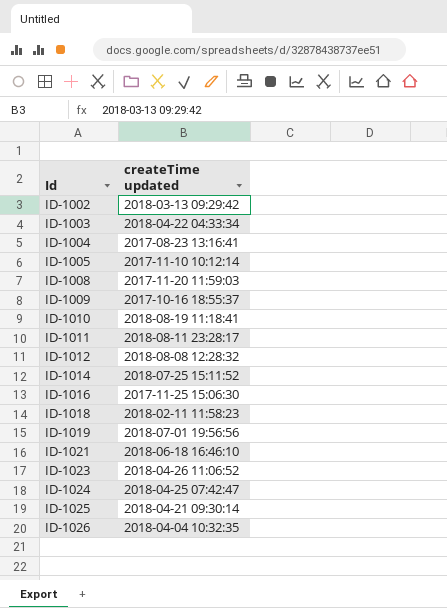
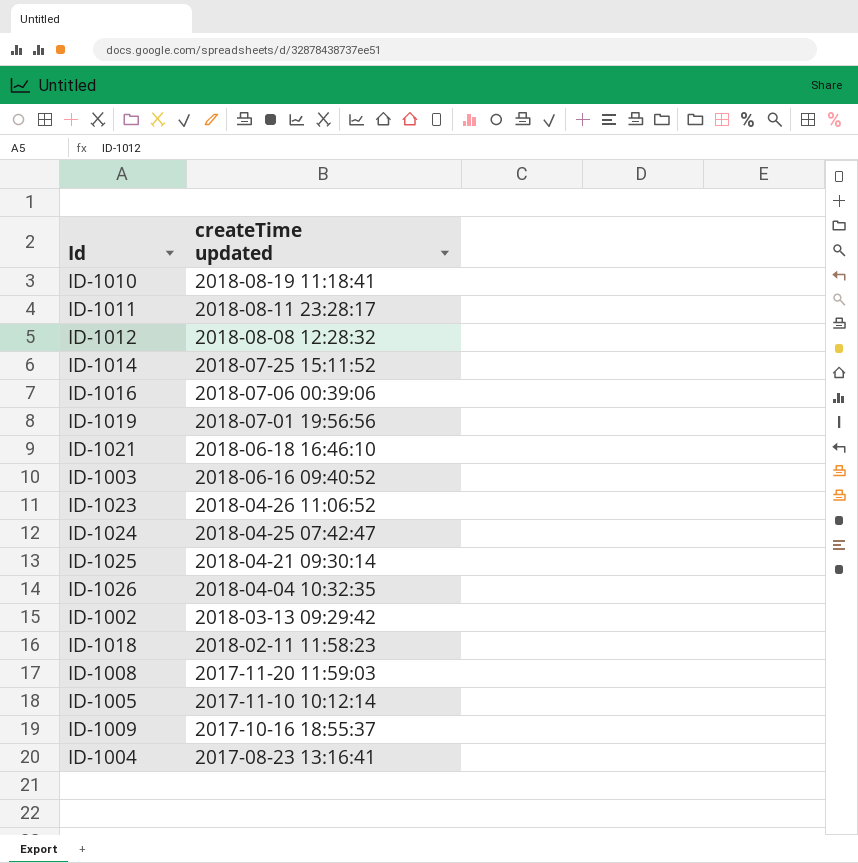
row order: Id ascending -> createTime updated descending
ID-1016 | createTime updated: 2017-11-25 15:06:30 -> 2018-07-06 00:39:06
ID-1003 | createTime updated: 2018-04-22 04:33:34 -> 2018-06-16 09:40:52

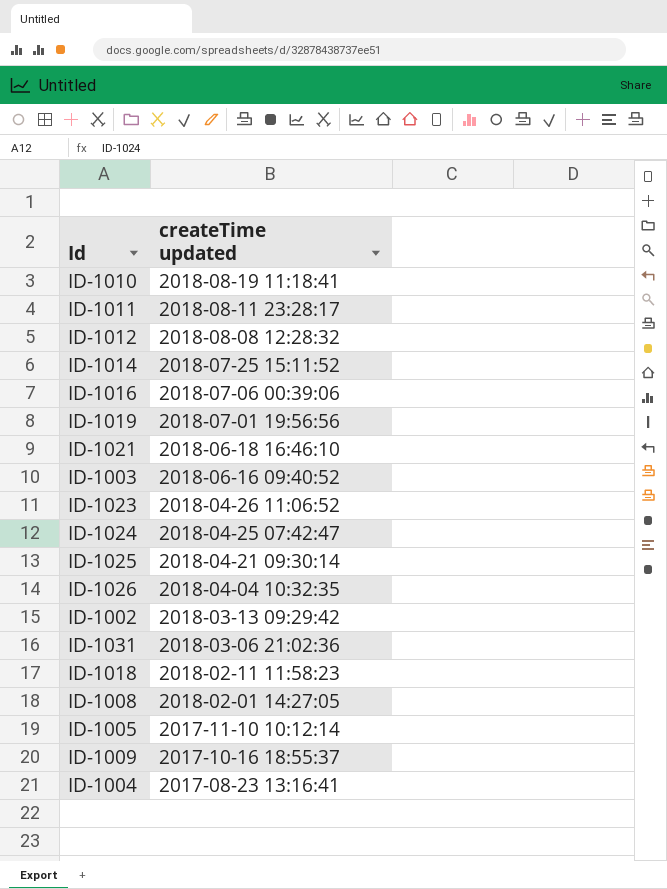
row ID-1031: none -> 2018-03-06 21:02:36
ID-1008 | createTime updated: 2017-11-20 11:59:03 -> 2018-02-01 14:27:05

